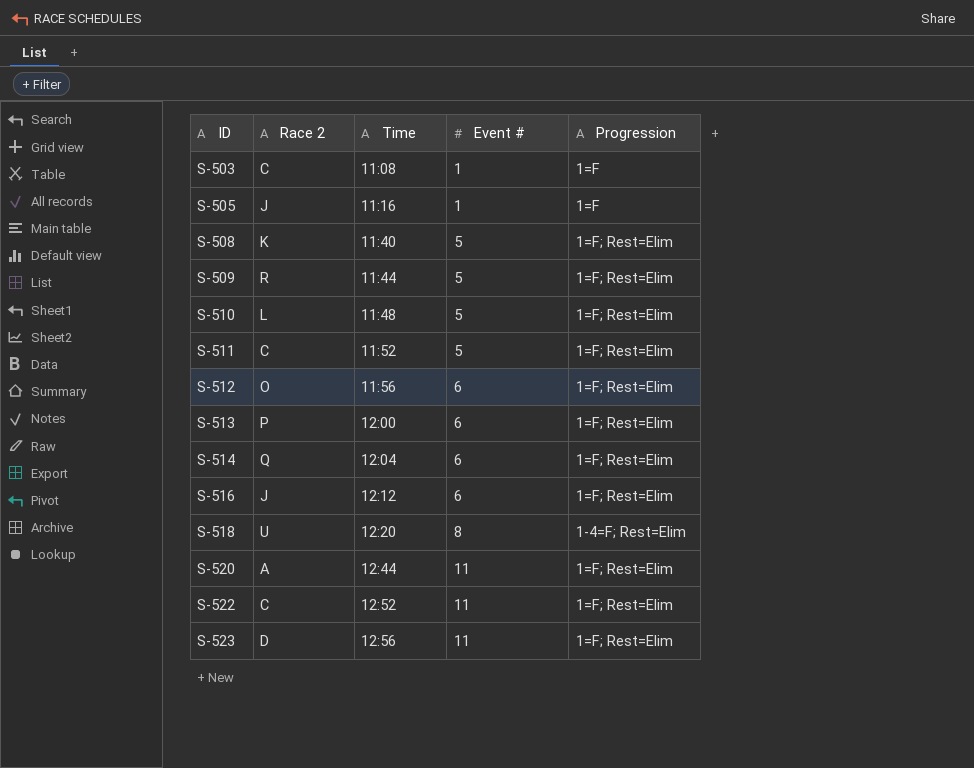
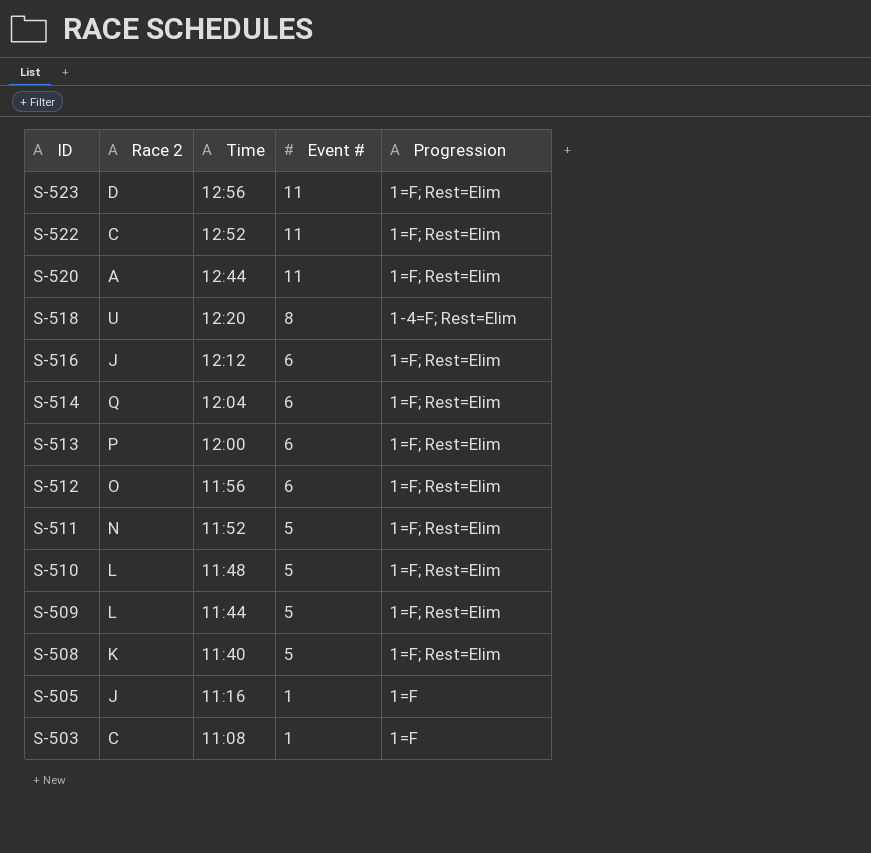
row order: ID ascending -> ID descending
S-511 | Race 2: C -> N
S-509 | Race 2: R -> L

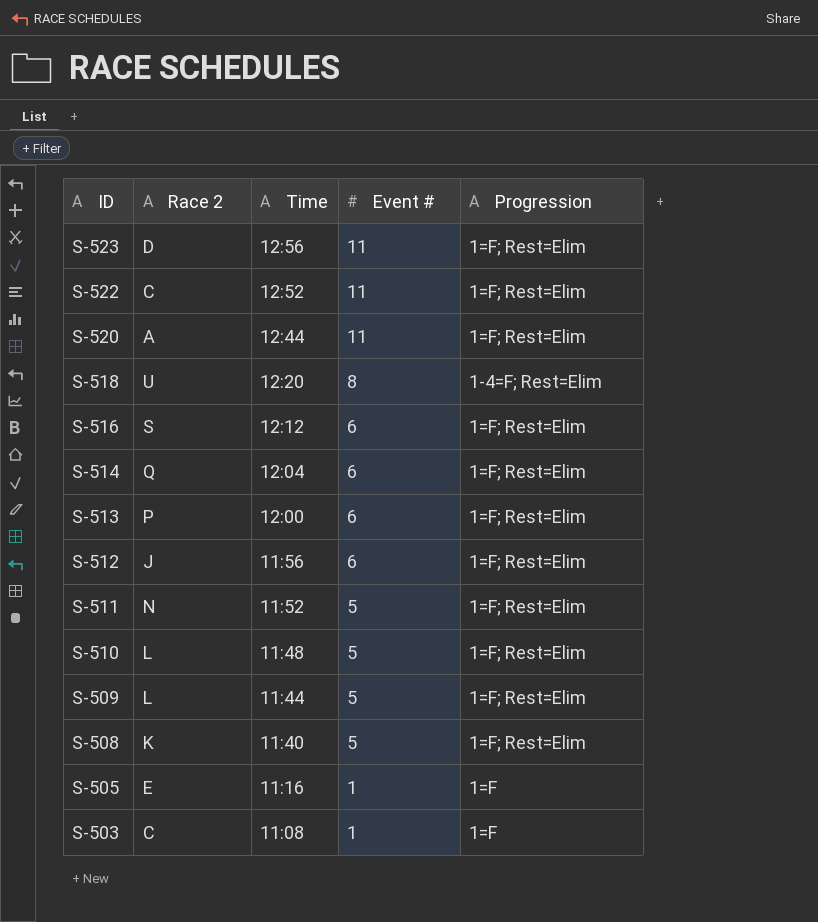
S-516 | Race 2: J -> S
S-512 | Race 2: O -> J
S-505 | Race 2: J -> E

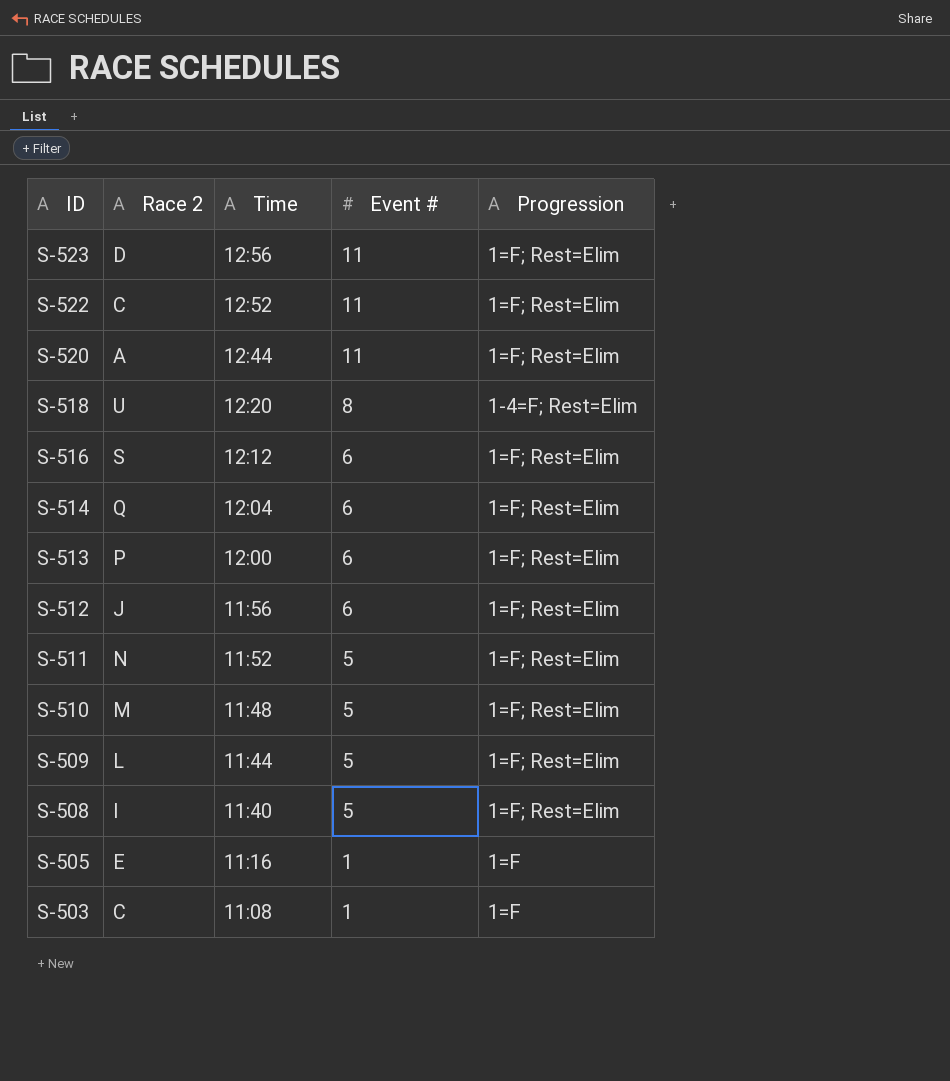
S-510 | Race 2: L -> M
S-508 | Race 2: K -> I

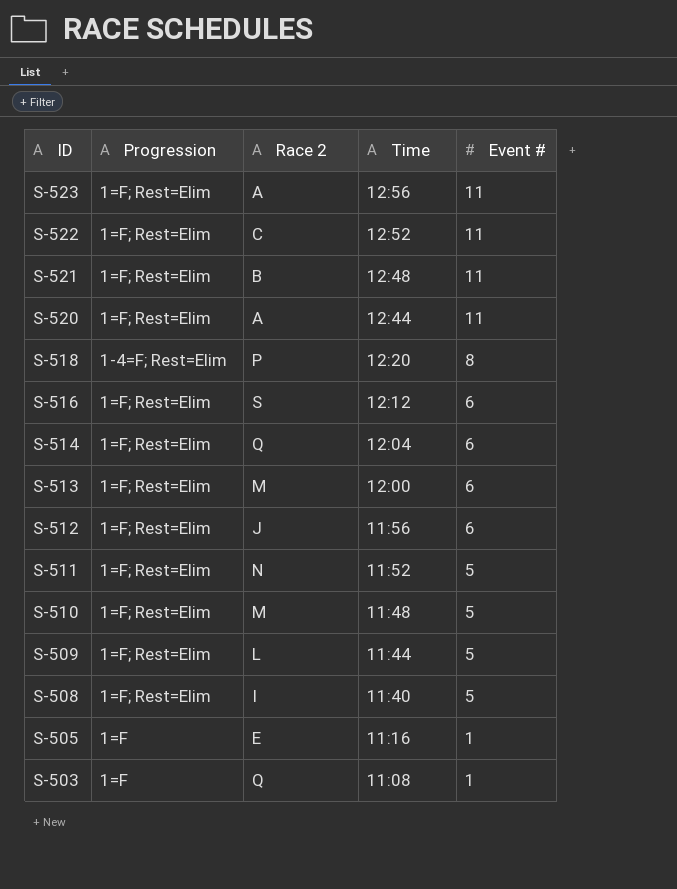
column Progression | position: 5 -> 2
S-523 | Race 2: D -> A
row S-521: none -> 1=F; Rest=Elim | B | 12:48 | 11
S-518 | Race 2: U -> P
S-513 | Race 2: P -> M
S-503 | Race 2: C -> Q

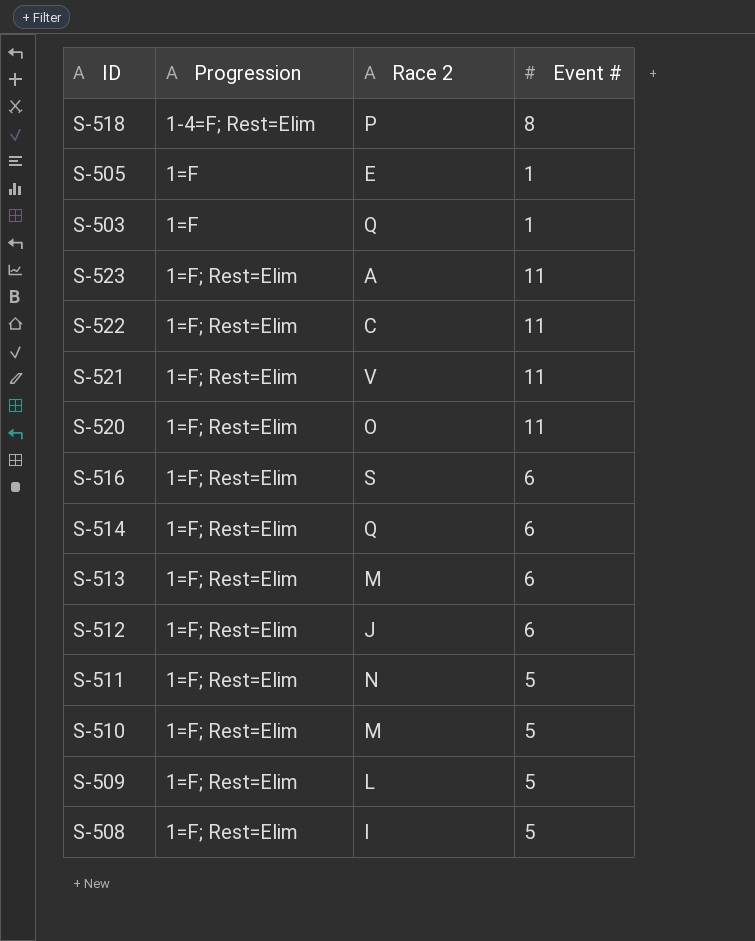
row order: ID descending -> Progression ascending
column Time | position: 4 -> none
S-521 | Race 2: B -> V
S-520 | Race 2: A -> O

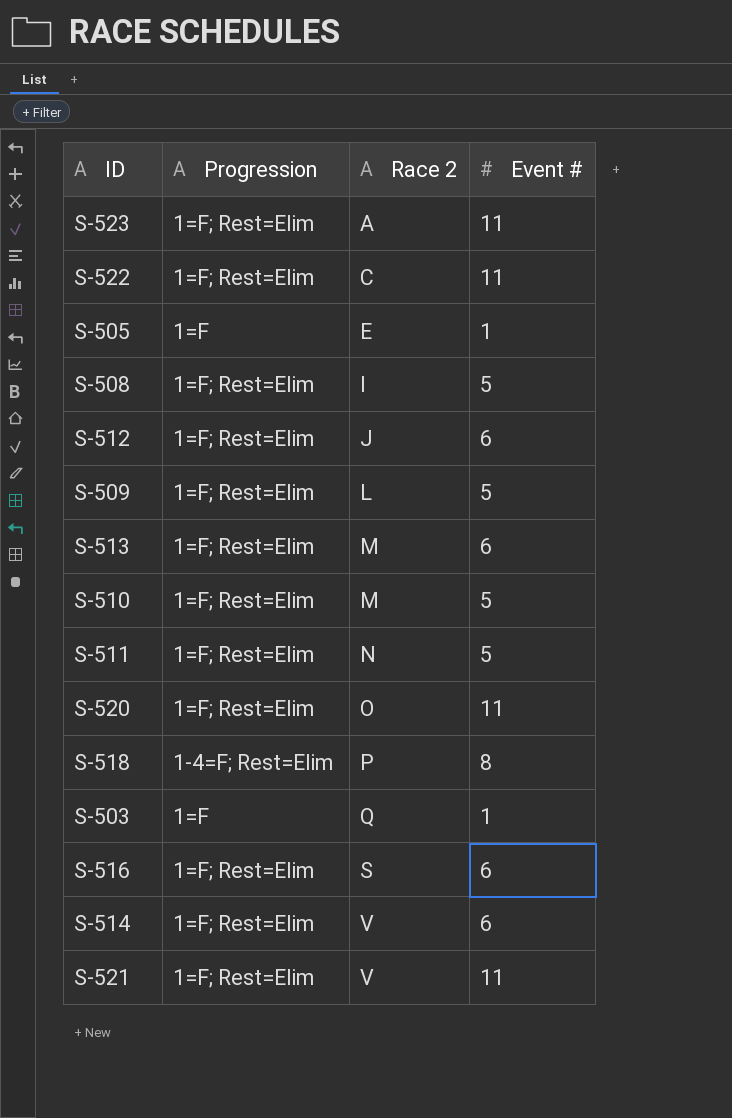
row order: Progression ascending -> Race 2 ascending
S-514 | Race 2: Q -> V

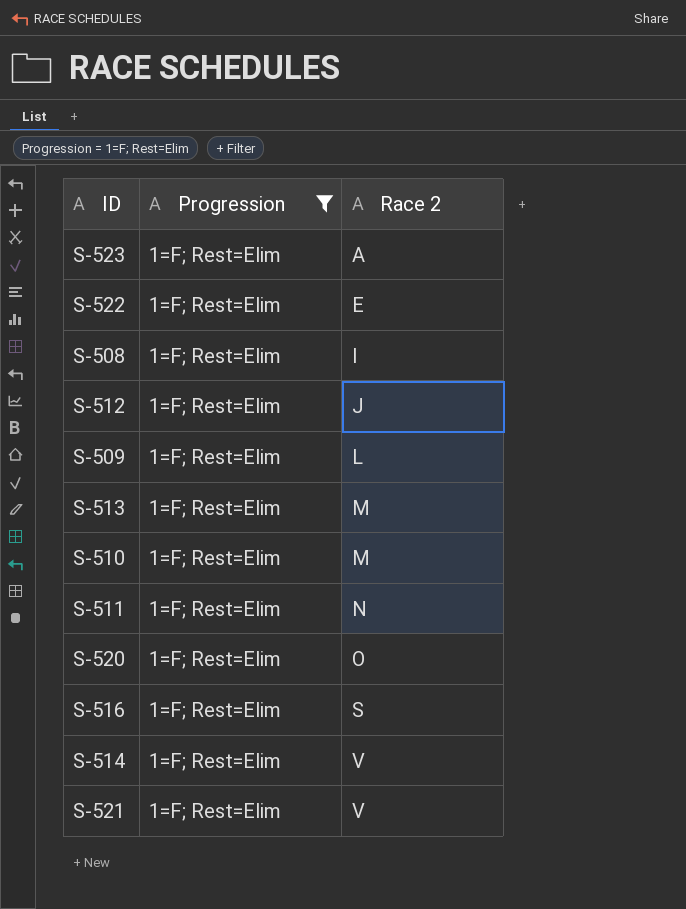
filter: none -> Progression = 1=F; Rest=Elim
column Event # | position: 4 -> none
S-522 | Race 2: C -> E

